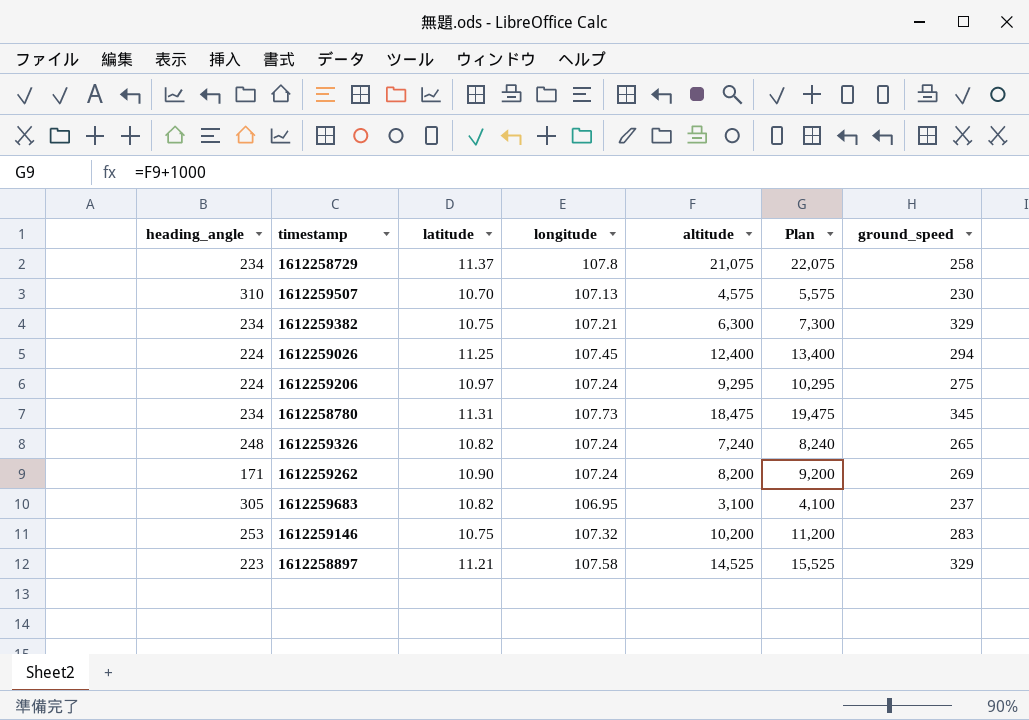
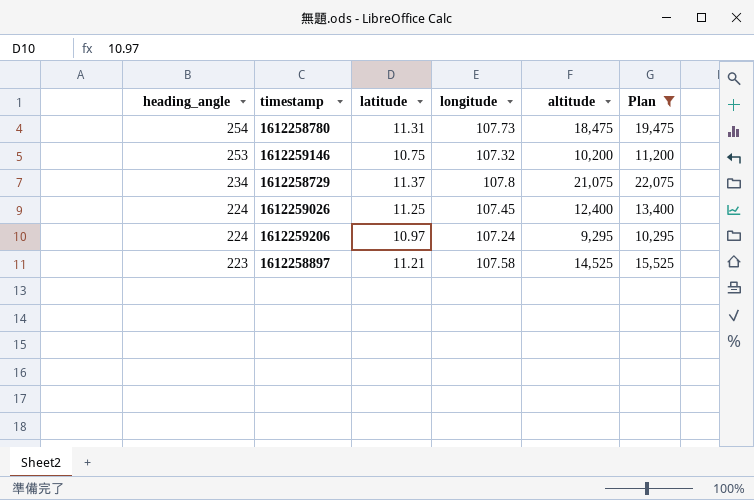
filter: none -> Plan >= 10,295
row order: none -> heading_angle descending
column ground_speed | position: 7 -> none
1612258780 | heading_angle: 234 -> 254

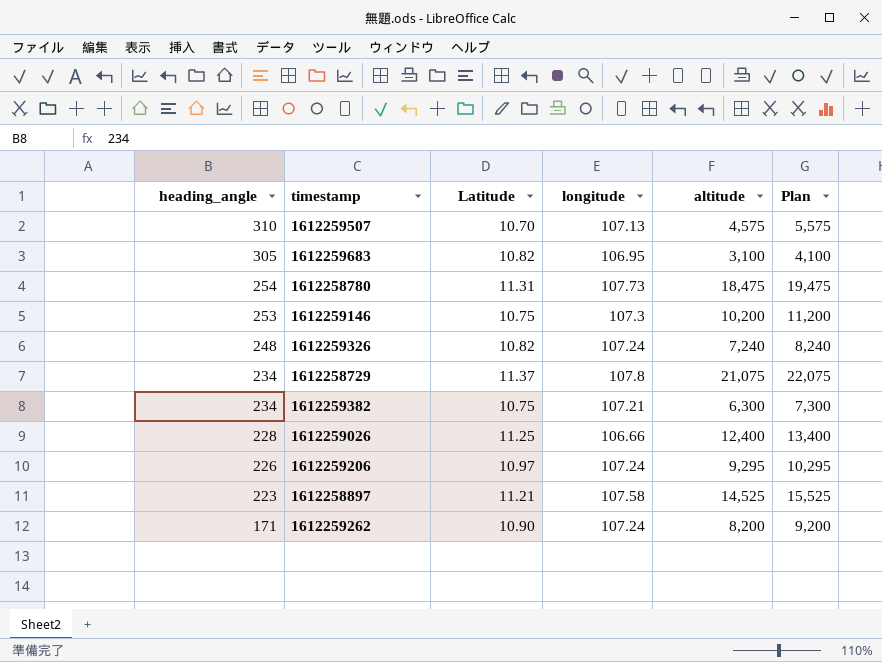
filter: Plan >= 10,295 -> none
column name: latitude -> Latitude
1612259146 | longitude: 107.32 -> 107.3
1612259026 | heading_angle: 224 -> 228
1612259026 | longitude: 107.45 -> 106.66
1612259206 | heading_angle: 224 -> 226

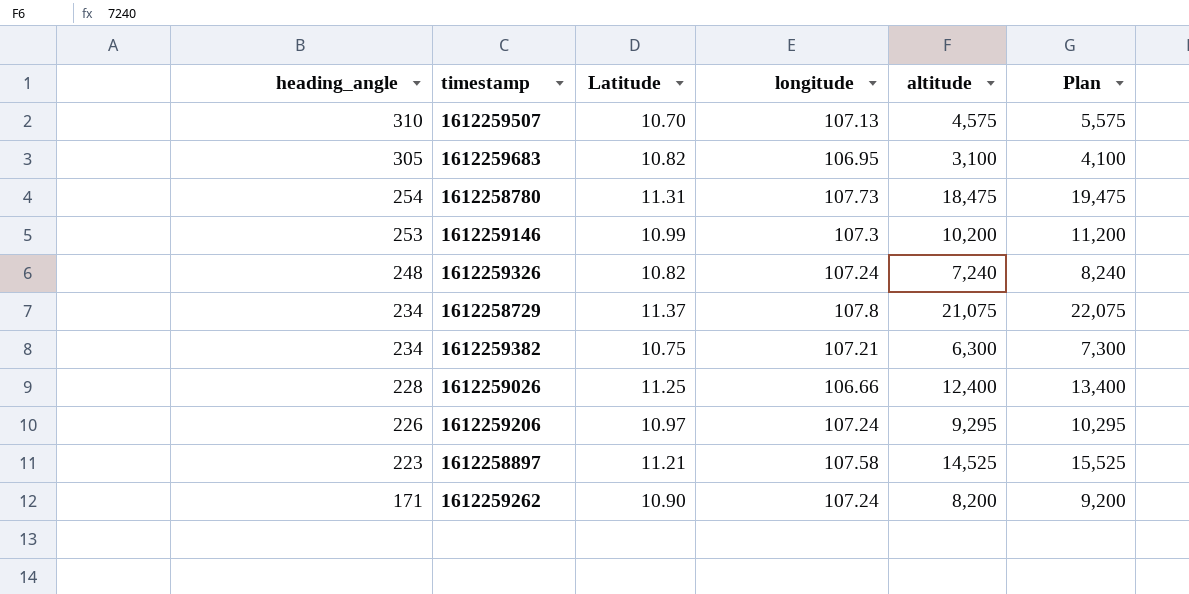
1612259146 | Latitude: 10.75 -> 10.99

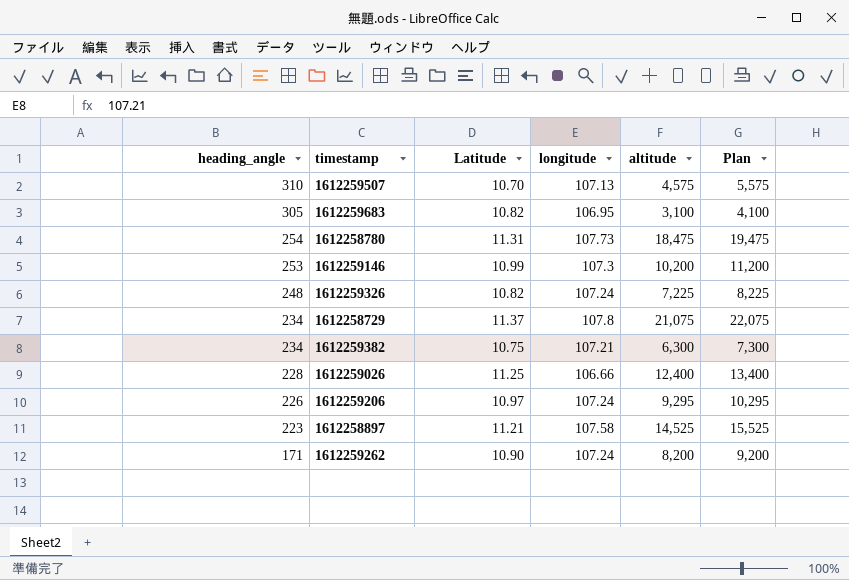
1612259326 | altitude: 7,240 -> 7,225
1612259326 | Plan: 8,240 -> 8,225

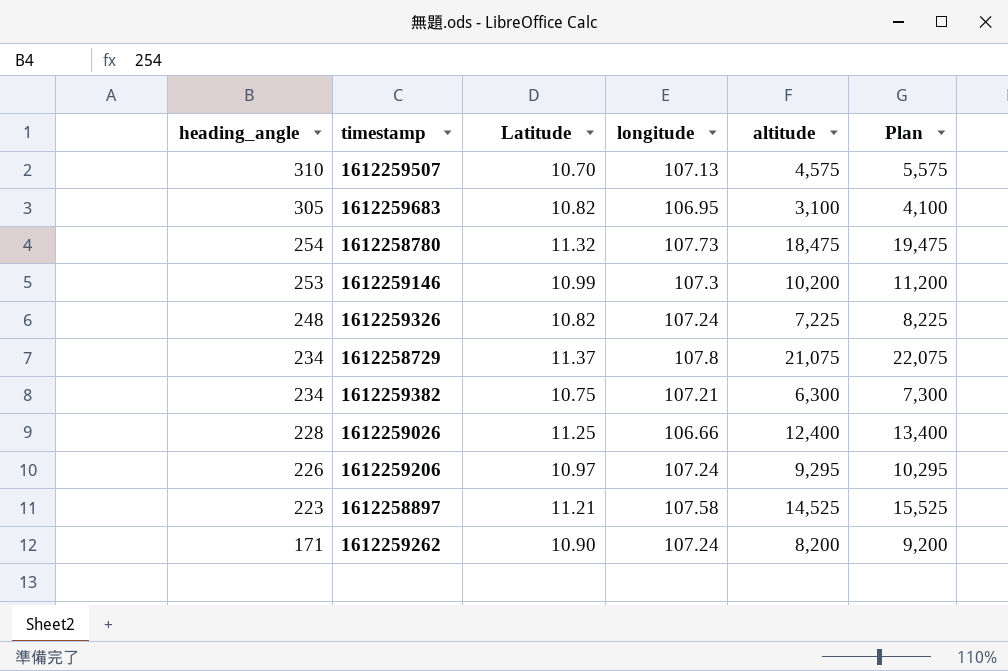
1612258780 | Latitude: 11.31 -> 11.32

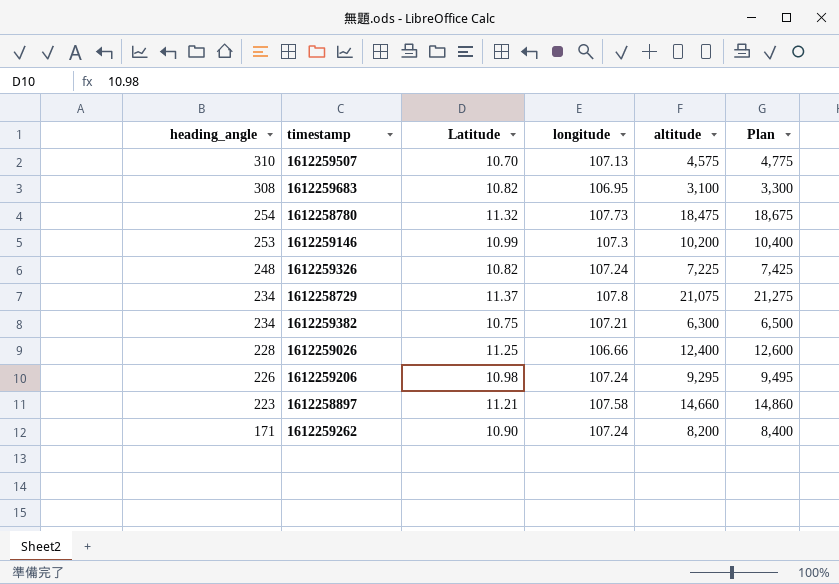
column Plan | formula: [altitude] + 1000 -> [altitude] + 200
1612259683 | heading_angle: 305 -> 308
1612259206 | Latitude: 10.97 -> 10.98
1612258897 | altitude: 14,525 -> 14,660

